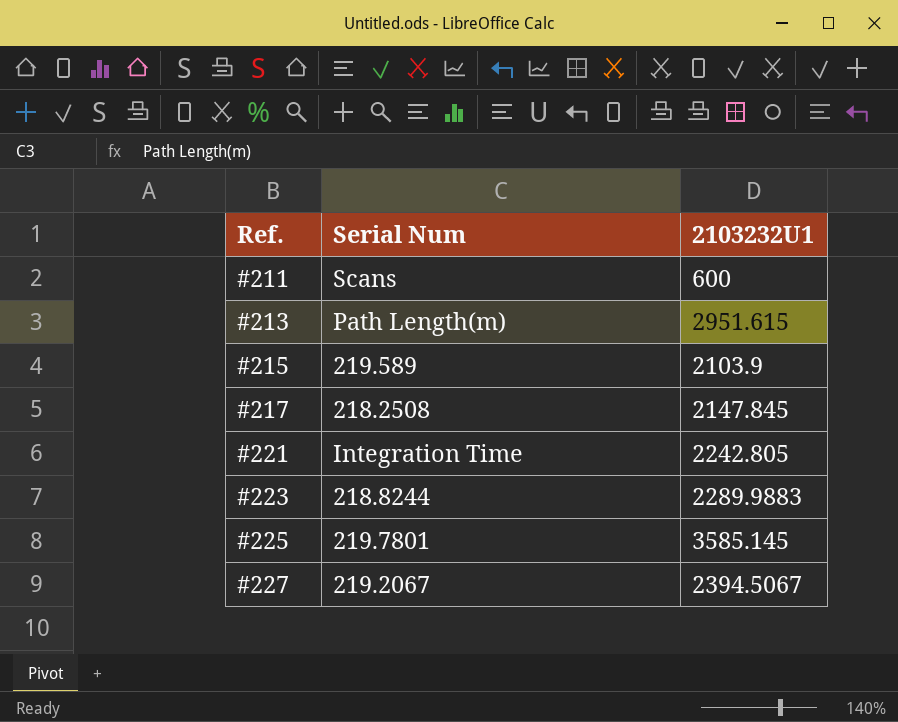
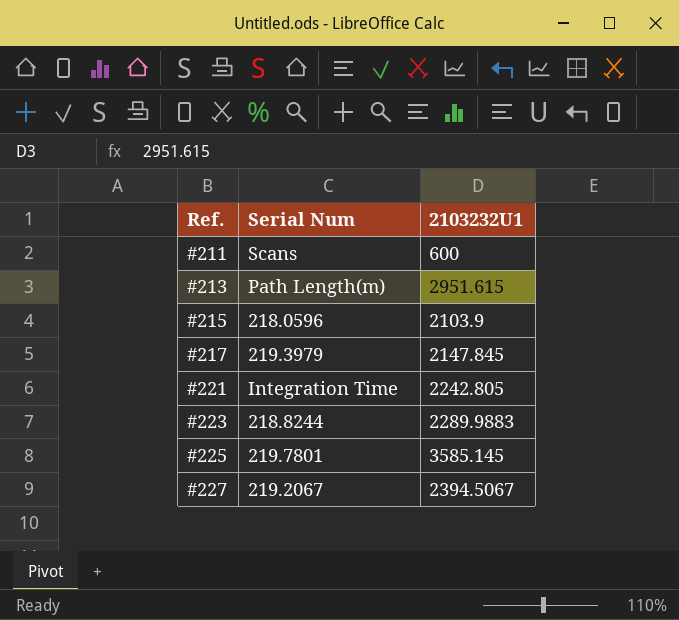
#215 | Serial Num: 219.589 -> 218.0596
#217 | Serial Num: 218.2508 -> 219.3979

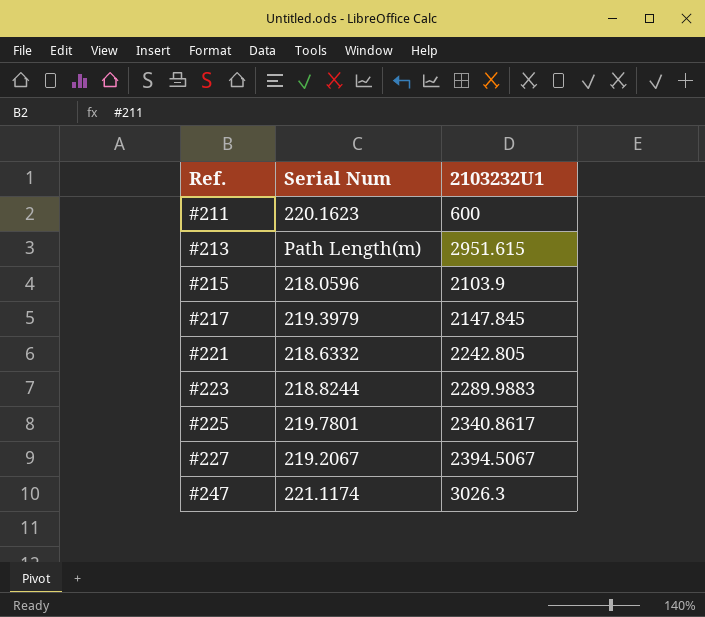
#211 | Serial Num: Scans -> 220.1623
#221 | Serial Num: Integration Time -> 218.6332
#225 | 2103232U1: 3585.145 -> 2340.8617
row #247: none -> 221.1174 | 3026.3

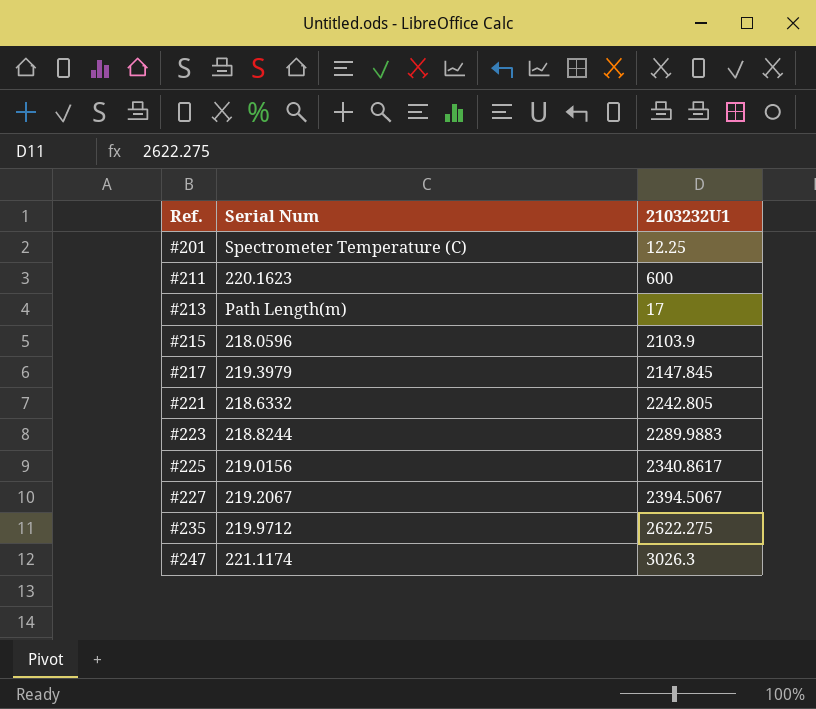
row #201: none -> Spectrometer Temperature (C) | 12.25
#213 | 2103232U1: 2951.615 -> 17
#225 | Serial Num: 219.7801 -> 219.0156
row #235: none -> 219.9712 | 2622.275

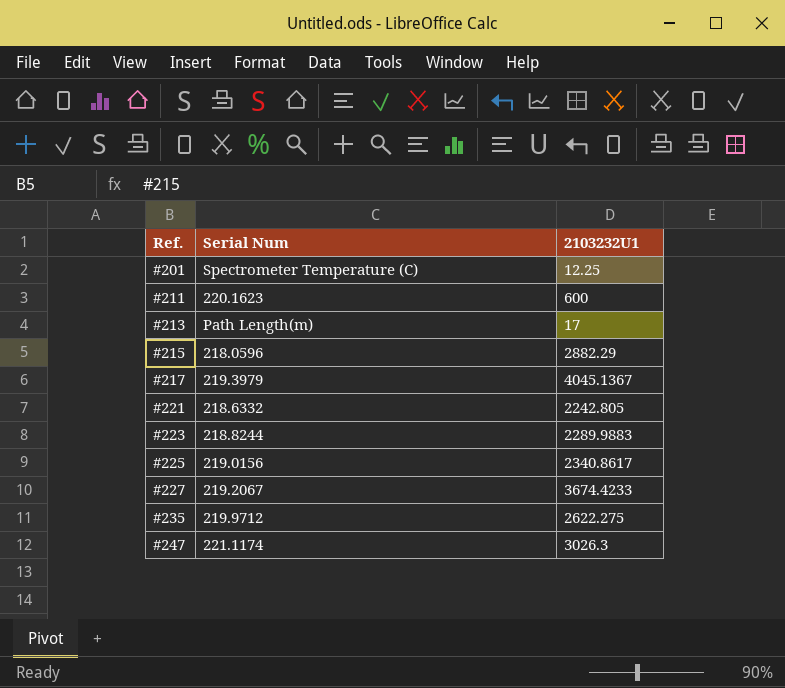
#215 | 2103232U1: 2103.9 -> 2882.29
#217 | 2103232U1: 2147.845 -> 4045.1367
#227 | 2103232U1: 2394.5067 -> 3674.4233

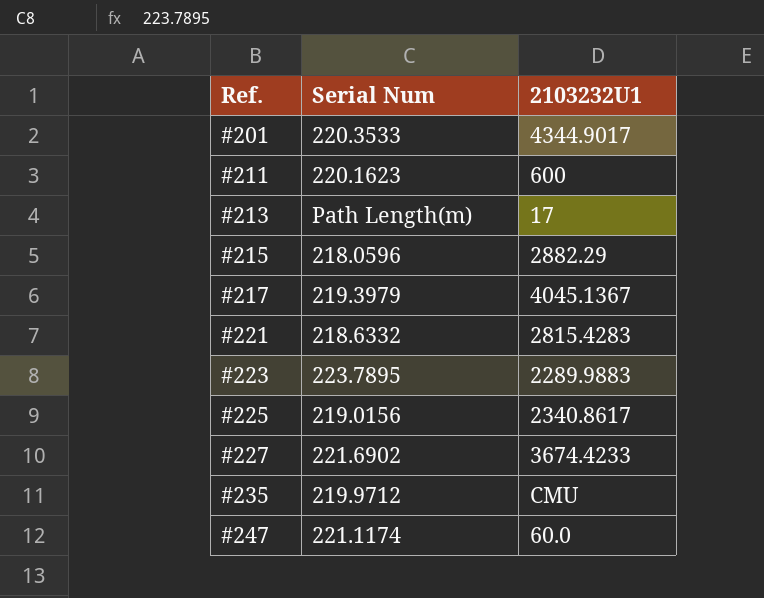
#201 | Serial Num: Spectrometer Temperature (C) -> 220.3533
#201 | 2103232U1: 12.25 -> 4344.9017
#221 | 2103232U1: 2242.805 -> 2815.4283
#223 | Serial Num: 218.8244 -> 223.7895
#227 | Serial Num: 219.2067 -> 221.6902
#235 | 2103232U1: 2622.275 -> CMU
#247 | 2103232U1: 3026.3 -> 60.0

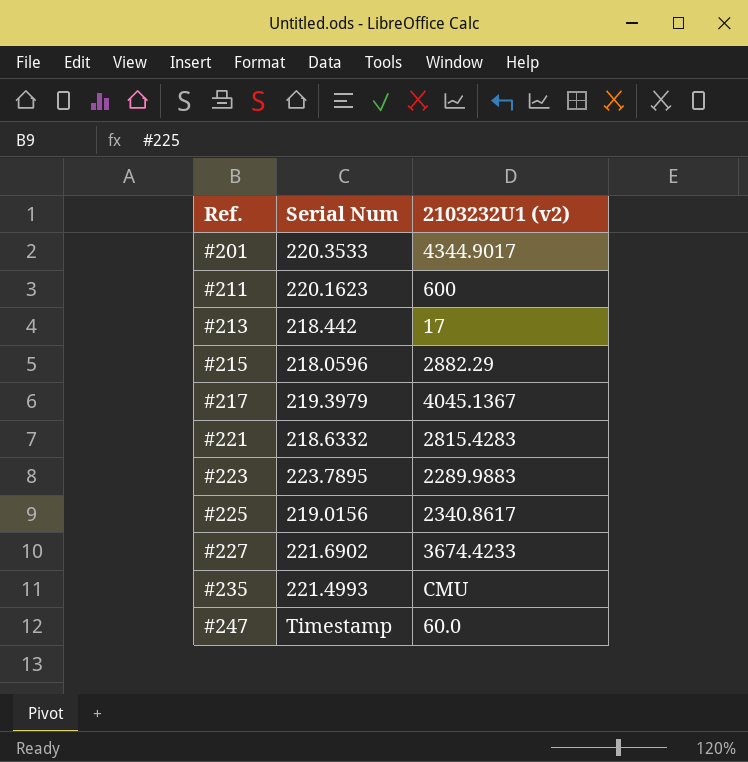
column name: 2103232U1 -> 2103232U1 (v2)
#213 | Serial Num: Path Length(m) -> 218.442
#235 | Serial Num: 219.9712 -> 221.4993
#247 | Serial Num: 221.1174 -> Timestamp

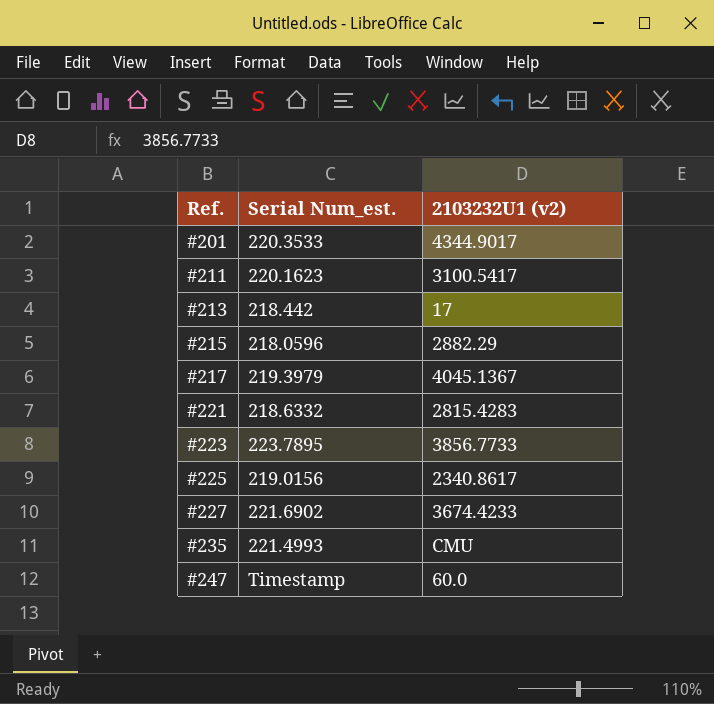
column name: Serial Num -> Serial Num_est.
#211 | 2103232U1 (v2): 600 -> 3100.5417
#223 | 2103232U1 (v2): 2289.9883 -> 3856.7733

